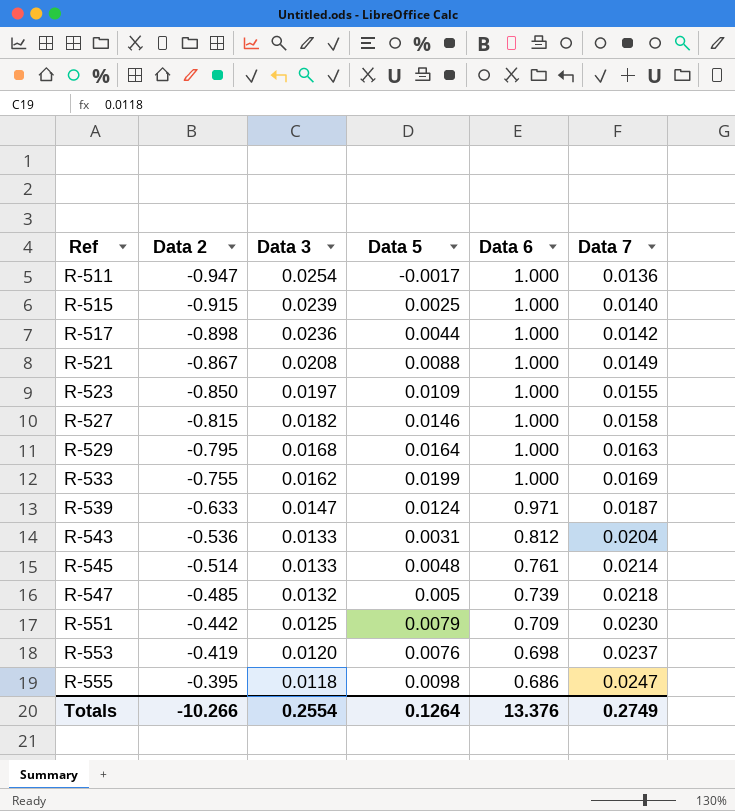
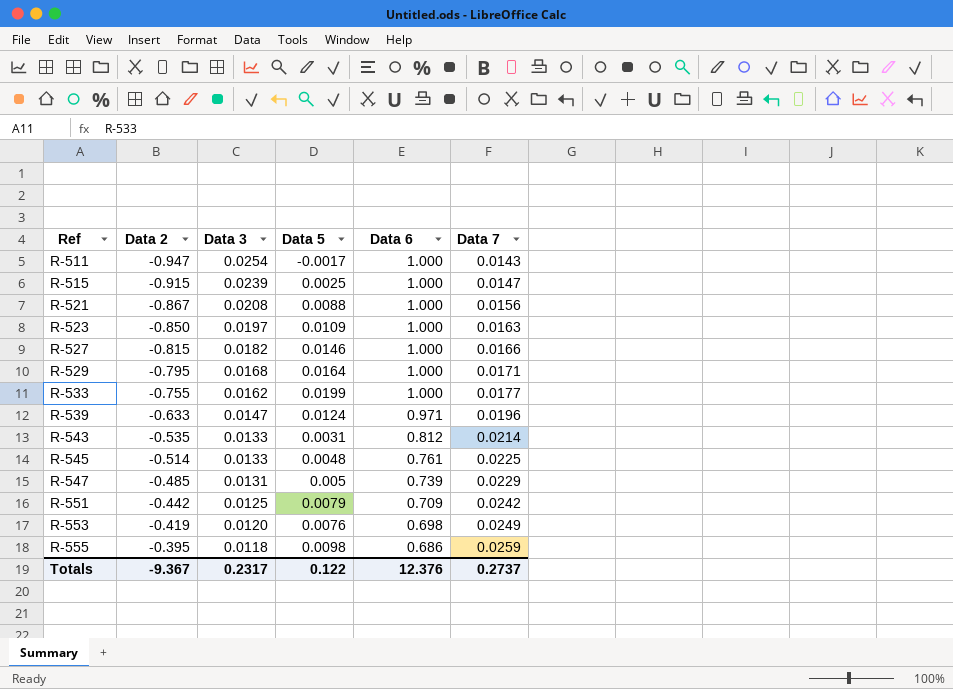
row R-517: -0.898 | 0.0236 | 0.0044 | 1.000 | 0.0142 -> none
R-511 | Data 7: 0.0136 -> 0.0143
R-515 | Data 7: 0.0140 -> 0.0147
R-521 | Data 7: 0.0149 -> 0.0156
R-523 | Data 7: 0.0155 -> 0.0163
R-527 | Data 7: 0.0158 -> 0.0166
R-529 | Data 7: 0.0163 -> 0.0171
R-533 | Data 7: 0.0169 -> 0.0177
R-539 | Data 7: 0.0187 -> 0.0196
R-543 | Data 2: -0.536 -> -0.535
R-543 | Data 7: 0.0204 -> 0.0214
R-545 | Data 7: 0.0214 -> 0.0225
R-547 | Data 3: 0.0132 -> 0.0131
R-547 | Data 7: 0.0218 -> 0.0229
R-551 | Data 7: 0.0230 -> 0.0242
R-553 | Data 7: 0.0237 -> 0.0249
R-555 | Data 7: 0.0247 -> 0.0259
Totals | Data 2: -10.266 -> -9.367
Totals | Data 3: 0.2554 -> 0.2317
Totals | Data 5: 0.1264 -> 0.122
Totals | Data 6: 13.376 -> 12.376
Totals | Data 7: 0.2749 -> 0.2737

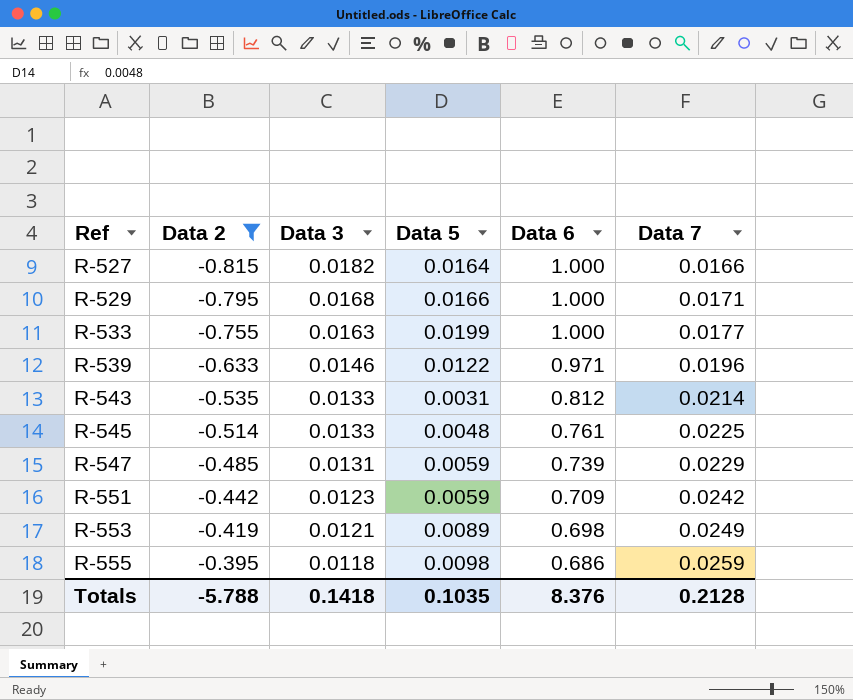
filter: none -> Data 2 >= -0.815
R-527 | Data 5: 0.0146 -> 0.0164
R-529 | Data 5: 0.0164 -> 0.0166
R-533 | Data 3: 0.0162 -> 0.0163
R-539 | Data 3: 0.0147 -> 0.0146
R-539 | Data 5: 0.0124 -> 0.0122
R-547 | Data 5: 0.005 -> 0.0059
R-551 | Data 3: 0.0125 -> 0.0123
R-551 | Data 5: 0.0079 -> 0.0059
R-553 | Data 3: 0.0120 -> 0.0121
R-553 | Data 5: 0.0076 -> 0.0089
Totals | Data 2: -9.367 -> -5.788
Totals | Data 3: 0.2317 -> 0.1418
Totals | Data 5: 0.122 -> 0.1035
Totals | Data 6: 12.376 -> 8.376
Totals | Data 7: 0.2737 -> 0.2128

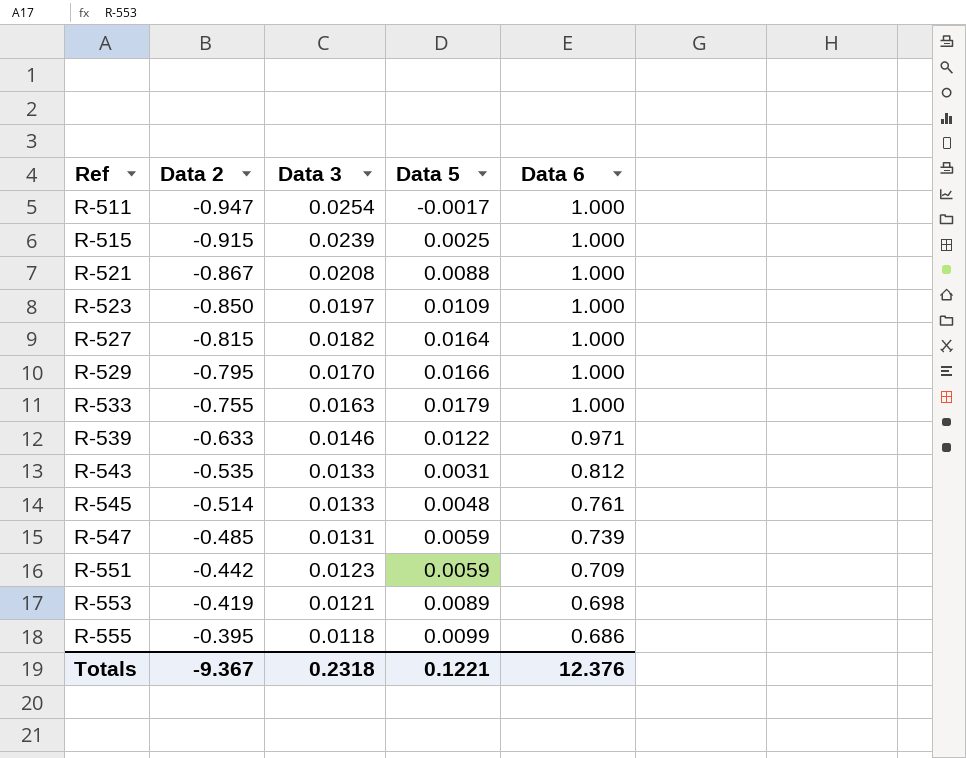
filter: Data 2 >= -0.815 -> none
column Data 7 | position: 6 -> none
R-529 | Data 3: 0.0168 -> 0.0170
R-533 | Data 5: 0.0199 -> 0.0179
R-555 | Data 5: 0.0098 -> 0.0099
Totals | Data 2: -5.788 -> -9.367
Totals | Data 3: 0.1418 -> 0.2318
Totals | Data 5: 0.1035 -> 0.1221
Totals | Data 6: 8.376 -> 12.376

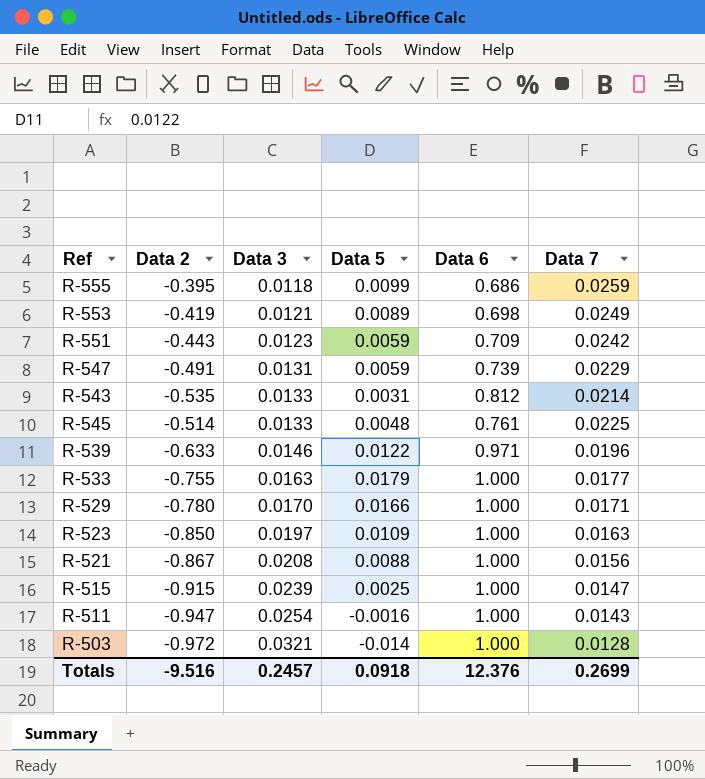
row order: Ref ascending -> Data 3 ascending
column Data 7 | position: none -> 6
row R-527: -0.815 | 0.0182 | 0.0164 | 1.000 -> none
R-551 | Data 2: -0.442 -> -0.443
R-547 | Data 2: -0.485 -> -0.491
R-529 | Data 2: -0.795 -> -0.780
R-511 | Data 5: -0.0017 -> -0.0016
row R-503: none -> -0.972 | 0.0321 | -0.014 | 1.000 | 0.0128
Totals | Data 2: -9.367 -> -9.516
Totals | Data 3: 0.2318 -> 0.2457
Totals | Data 5: 0.1221 -> 0.0918

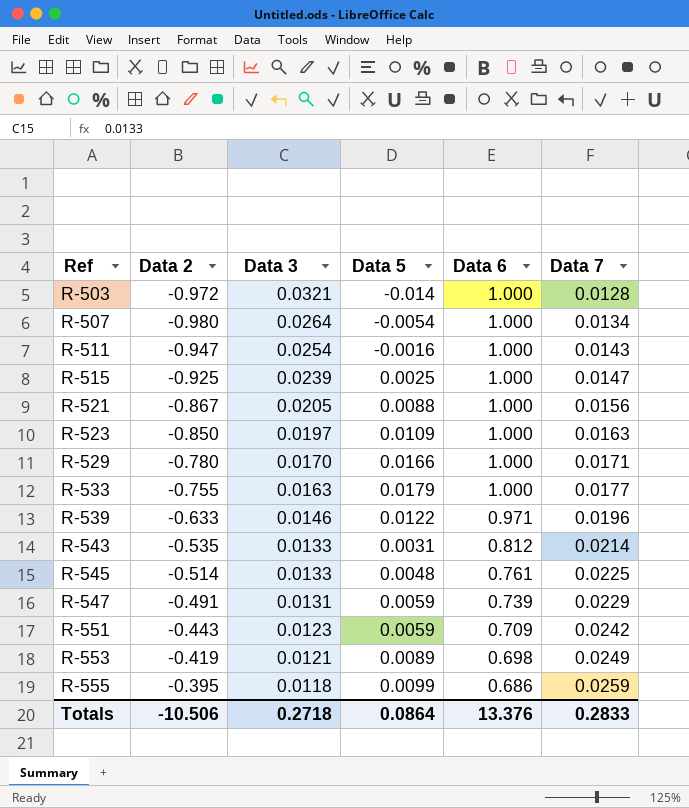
row order: Data 3 ascending -> Ref ascending
row R-507: none -> -0.980 | 0.0264 | -0.0054 | 1.000 | 0.0134
R-515 | Data 2: -0.915 -> -0.925
R-521 | Data 3: 0.0208 -> 0.0205
Totals | Data 2: -9.516 -> -10.506
Totals | Data 3: 0.2457 -> 0.2718
Totals | Data 5: 0.0918 -> 0.0864
Totals | Data 6: 12.376 -> 13.376
Totals | Data 7: 0.2699 -> 0.2833

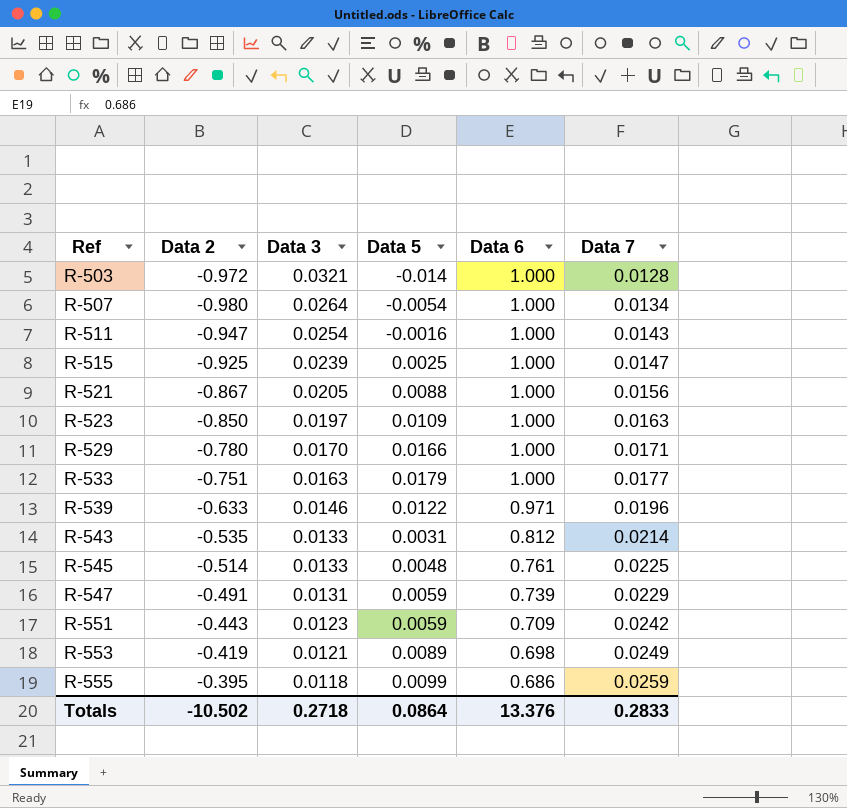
R-533 | Data 2: -0.755 -> -0.751
Totals | Data 2: -10.506 -> -10.502

